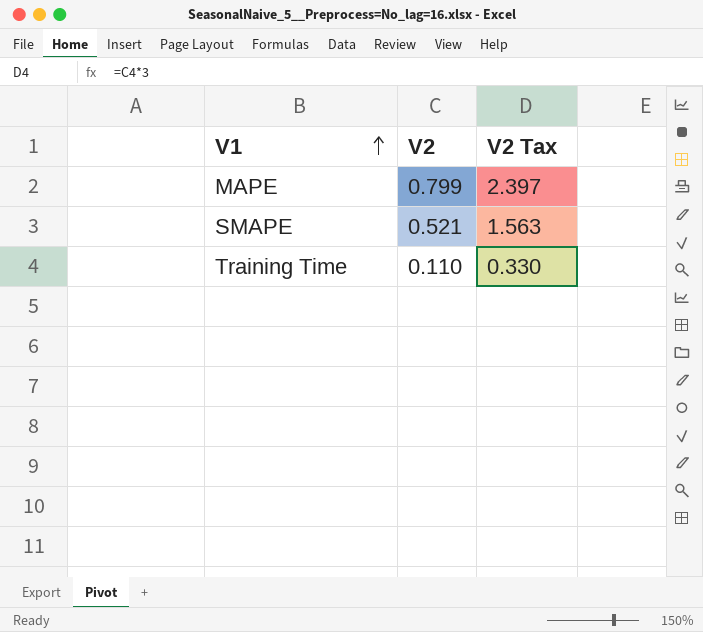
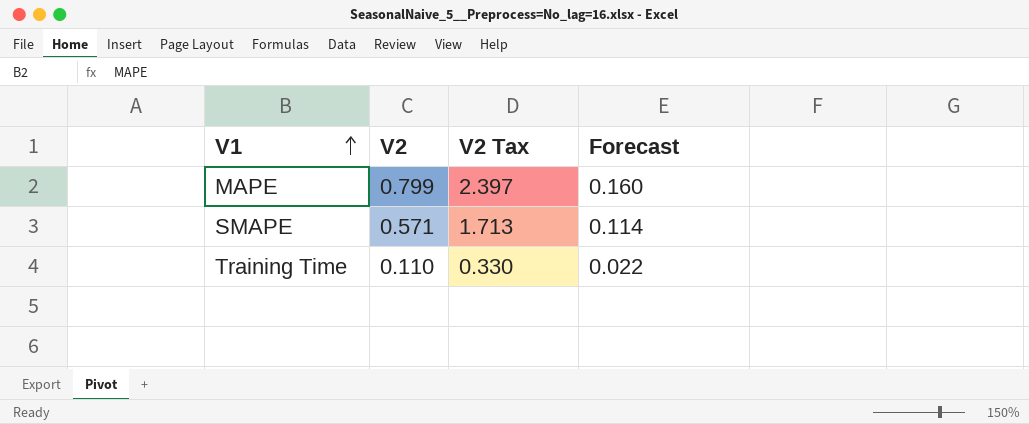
column Forecast | formula: none -> [V2] * 0.2
SMAPE | V2: 0.521 -> 0.571
SMAPE | V2 Tax: 1.563 -> 1.713

